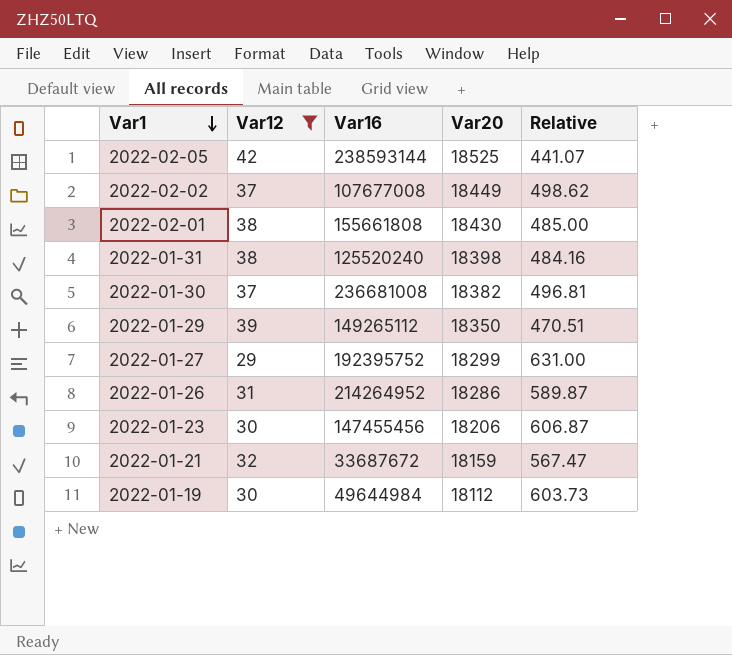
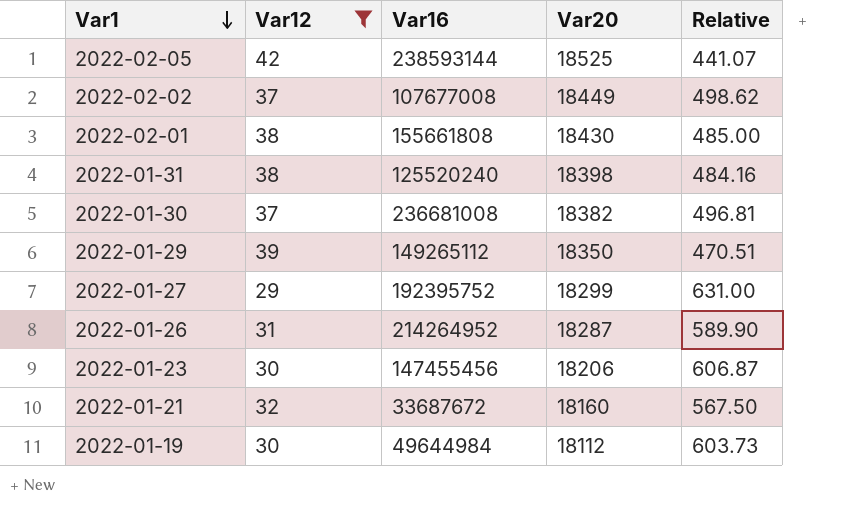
2022-01-26 | Var20: 18286 -> 18287
2022-01-26 | Relative: 589.87 -> 589.90
2022-01-21 | Var20: 18159 -> 18160
2022-01-21 | Relative: 567.47 -> 567.50

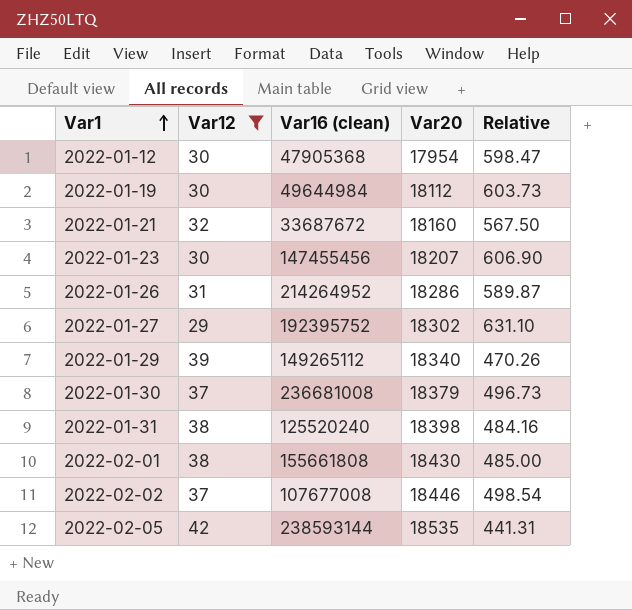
row order: Var1 descending -> Var1 ascending
column name: Var16 -> Var16 (clean)
row 2022-01-12: none -> 30 | 47905368 | 17954 | 598.47
2022-01-23 | Var20: 18206 -> 18207
2022-01-23 | Relative: 606.87 -> 606.90
2022-01-26 | Var20: 18287 -> 18286
2022-01-26 | Relative: 589.90 -> 589.87
2022-01-27 | Var20: 18299 -> 18302
2022-01-27 | Relative: 631.00 -> 631.10
2022-01-29 | Var20: 18350 -> 18340
2022-01-29 | Relative: 470.51 -> 470.26
2022-01-30 | Var20: 18382 -> 18379
2022-01-30 | Relative: 496.81 -> 496.73
2022-02-02 | Var20: 18449 -> 18446
2022-02-02 | Relative: 498.62 -> 498.54
2022-02-05 | Var20: 18525 -> 18535
2022-02-05 | Relative: 441.07 -> 441.31

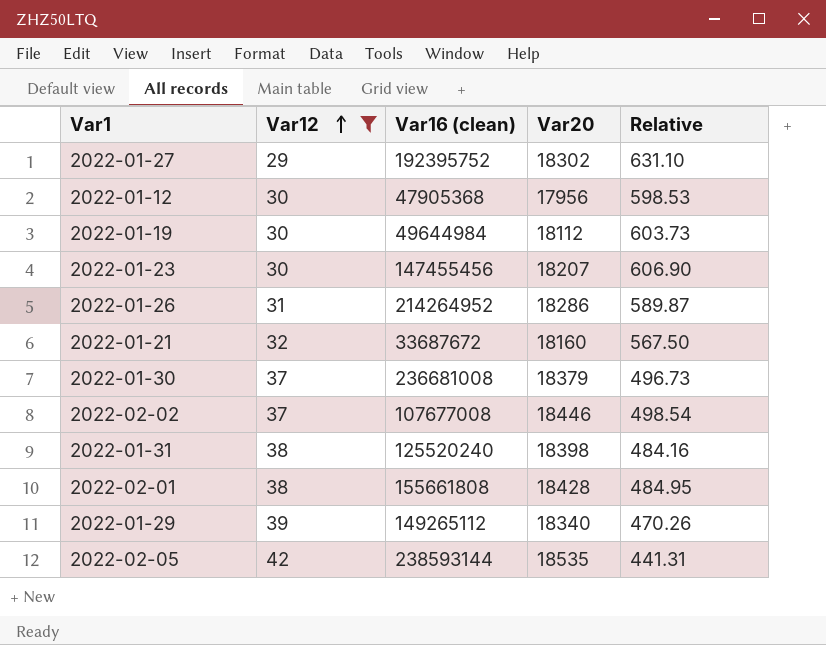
row order: Var1 ascending -> Var12 ascending
2022-01-12 | Var20: 17954 -> 17956
2022-01-12 | Relative: 598.47 -> 598.53
2022-02-01 | Var20: 18430 -> 18428
2022-02-01 | Relative: 485.00 -> 484.95

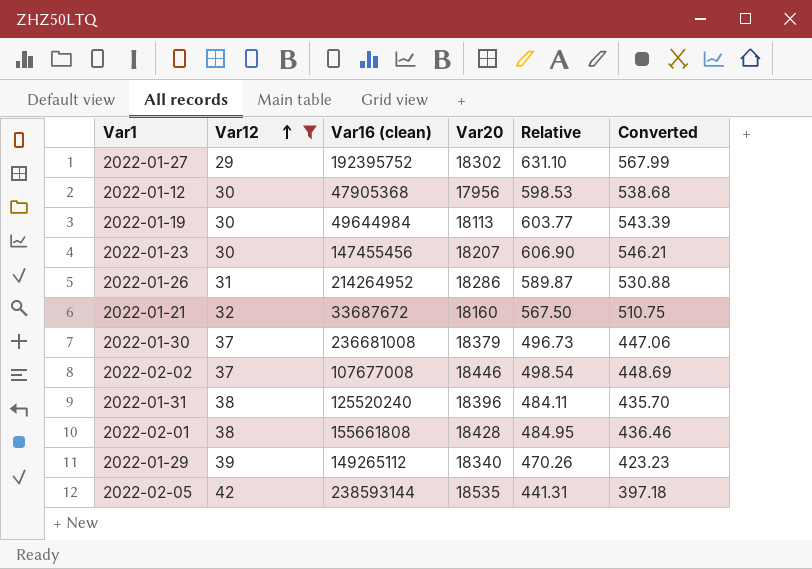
column Converted | formula: none -> [Relative] * 0.9
2022-01-19 | Var20: 18112 -> 18113
2022-01-19 | Relative: 603.73 -> 603.77
2022-01-31 | Var20: 18398 -> 18396
2022-01-31 | Relative: 484.16 -> 484.11

